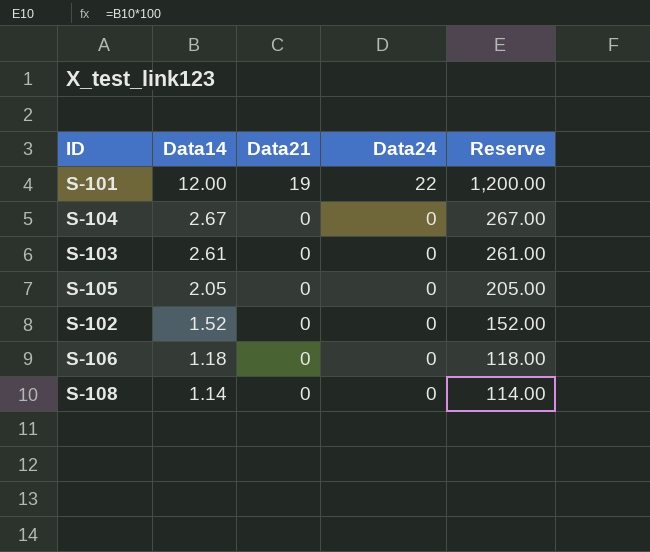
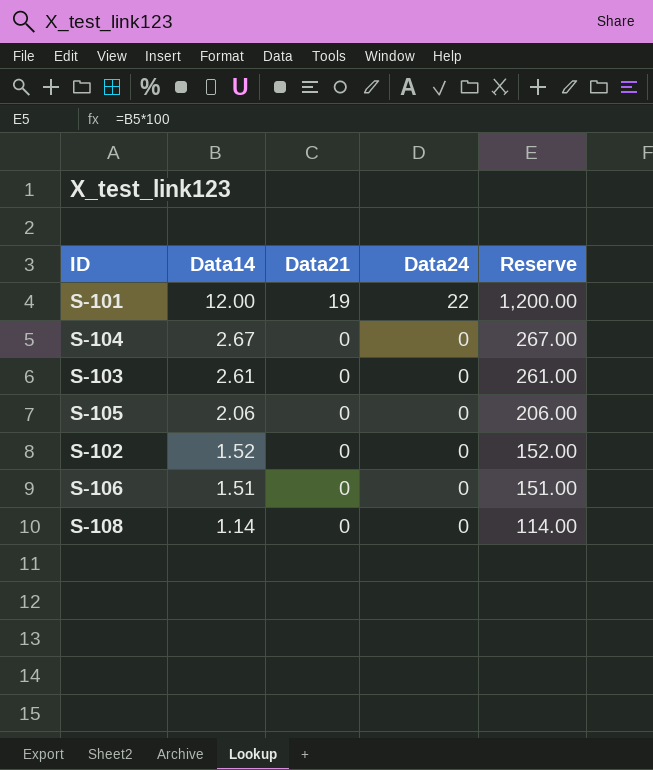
S-105 | Data14: 2.05 -> 2.06
S-105 | Reserve: 205.00 -> 206.00
S-106 | Data14: 1.18 -> 1.51
S-106 | Reserve: 118.00 -> 151.00

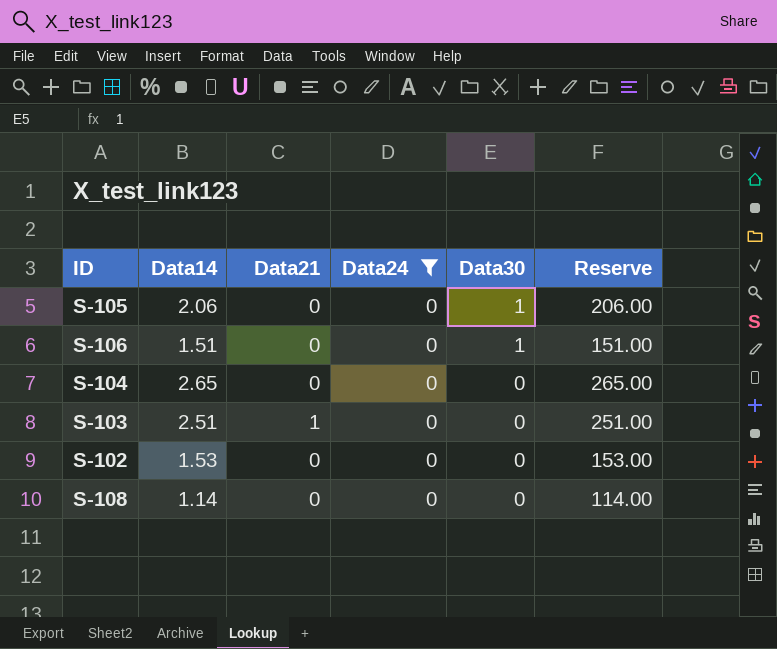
filter: none -> Data24 = 0
row order: Data14 descending -> Data30 descending
column Data30 | position: none -> 5
S-104 | Data14: 2.67 -> 2.65
S-104 | Reserve: 267.00 -> 265.00
S-103 | Data14: 2.61 -> 2.51
S-103 | Data21: 0 -> 1
S-103 | Reserve: 261.00 -> 251.00
S-102 | Data14: 1.52 -> 1.53
S-102 | Reserve: 152.00 -> 153.00

